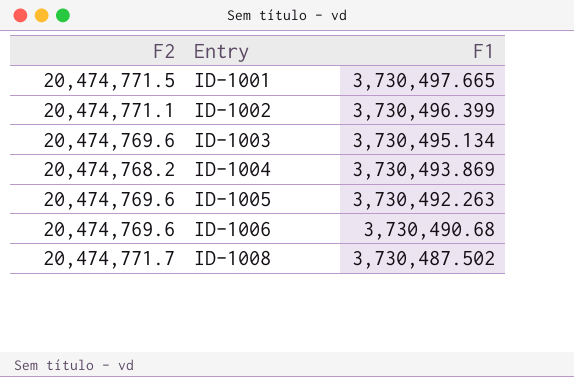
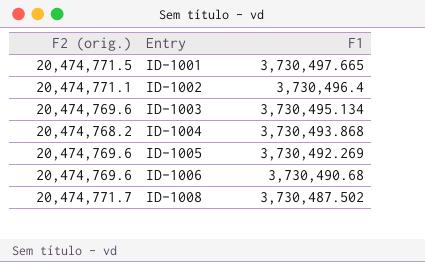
column name: F2 -> F2 (orig.)
ID-1002 | F1: 3,730,496.399 -> 3,730,496.4
ID-1004 | F1: 3,730,493.869 -> 3,730,493.868
ID-1005 | F1: 3,730,492.263 -> 3,730,492.269

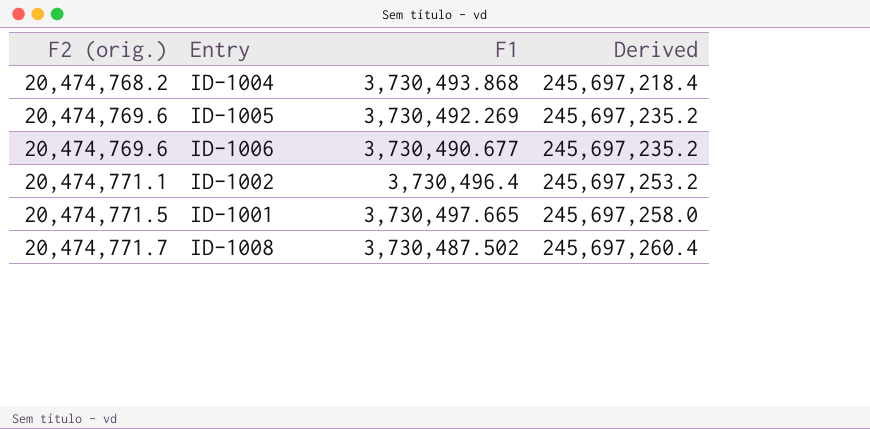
row order: Entry ascending -> F2 (orig.) ascending
column Derived | formula: none -> [F2 (orig.)] * 12
row ID-1003: 20,474,769.6 | 3,730,495.134 -> none
ID-1006 | F1: 3,730,490.68 -> 3,730,490.677

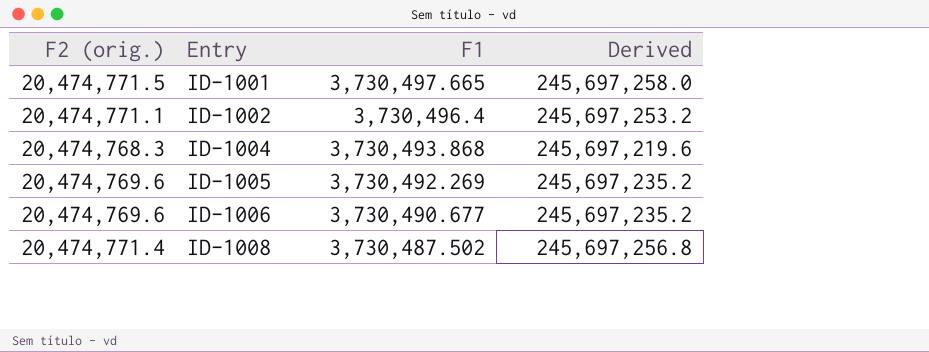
row order: F2 (orig.) ascending -> Entry ascending
ID-1004 | F2 (orig.): 20,474,768.2 -> 20,474,768.3
ID-1004 | Derived: 245,697,218.4 -> 245,697,219.6
ID-1008 | F2 (orig.): 20,474,771.7 -> 20,474,771.4
ID-1008 | Derived: 245,697,260.4 -> 245,697,256.8

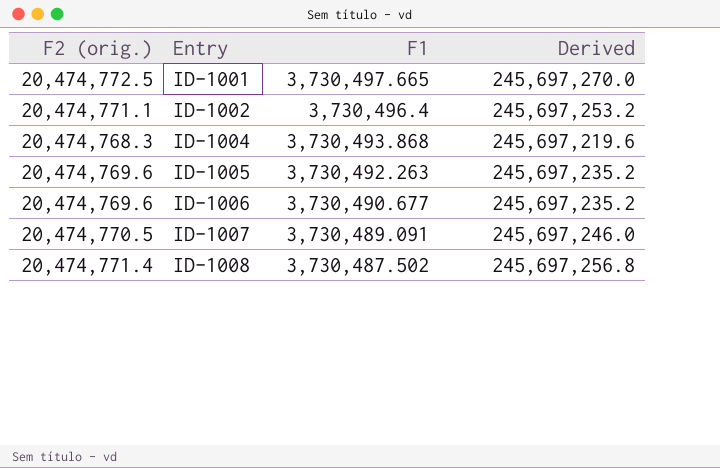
ID-1001 | F2 (orig.): 20,474,771.5 -> 20,474,772.5
ID-1001 | Derived: 245,697,258.0 -> 245,697,270.0
ID-1005 | F1: 3,730,492.269 -> 3,730,492.263
row ID-1007: none -> 20,474,770.5 | 3,730,489.091 | 245,697,246.0

